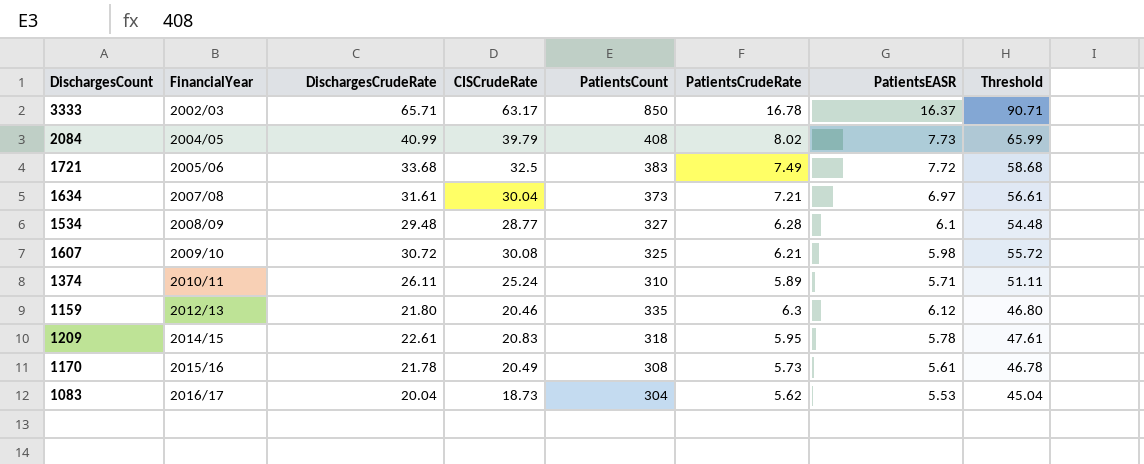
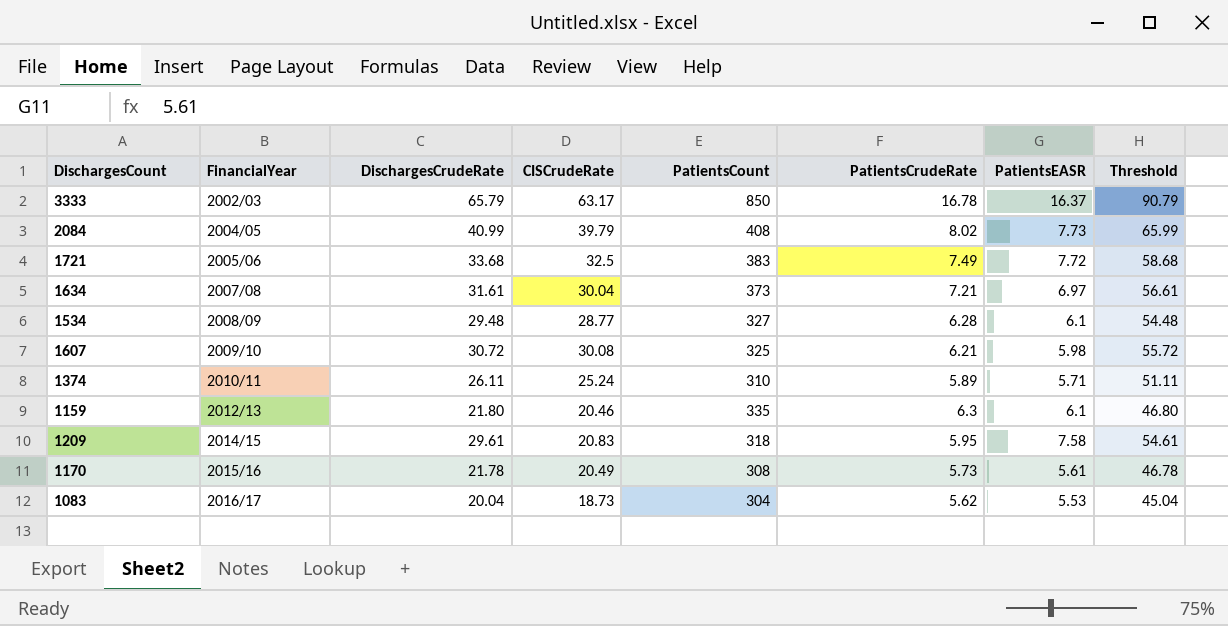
3333 | DischargesCrudeRate: 65.71 -> 65.79
3333 | Threshold: 90.71 -> 90.79
1159 | PatientsEASR: 6.12 -> 6.1
1209 | DischargesCrudeRate: 22.61 -> 29.61
1209 | PatientsEASR: 5.78 -> 7.58
1209 | Threshold: 47.61 -> 54.61

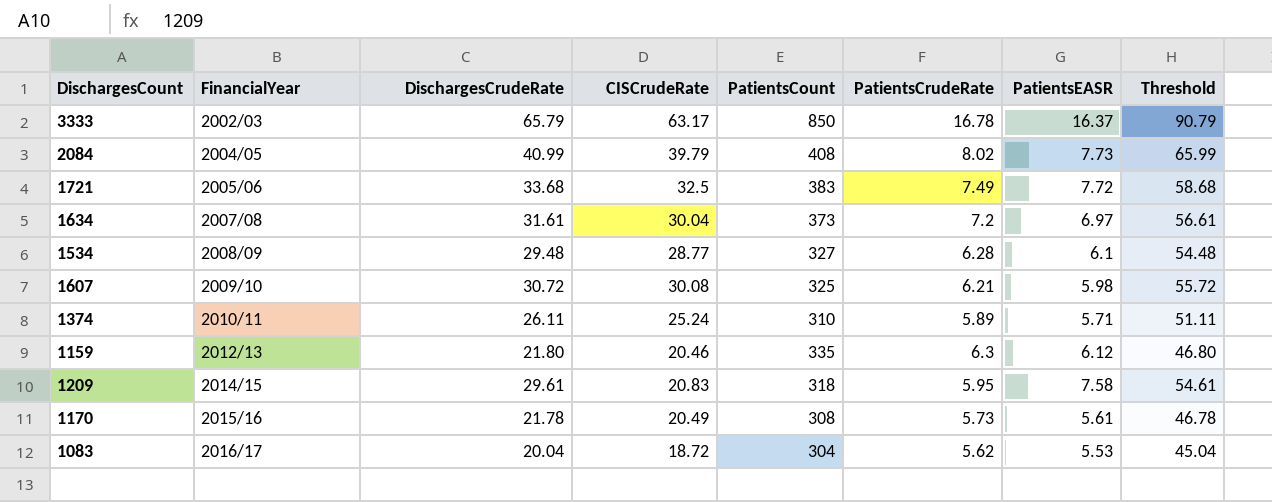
1634 | PatientsCrudeRate: 7.21 -> 7.2
1159 | PatientsEASR: 6.1 -> 6.12
1083 | CISCrudeRate: 18.73 -> 18.72

